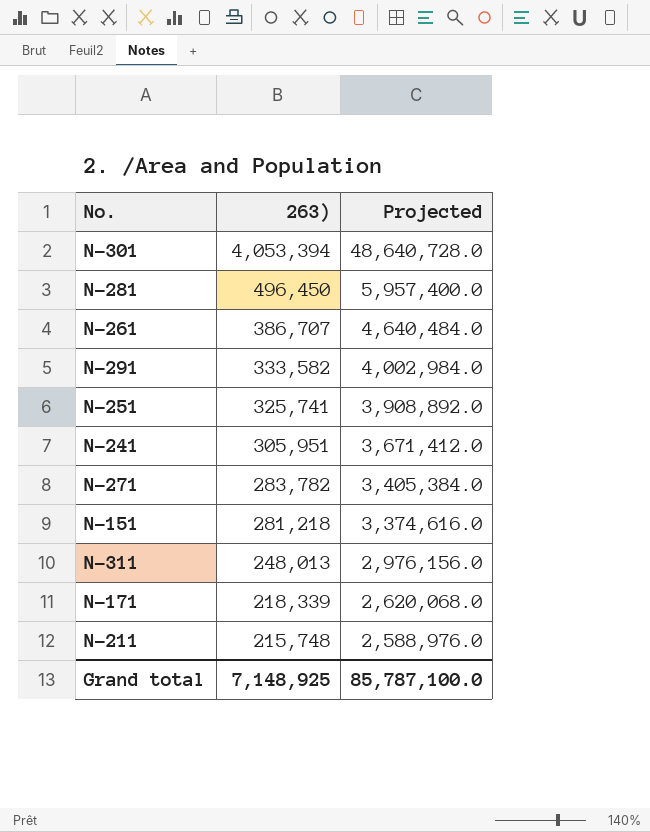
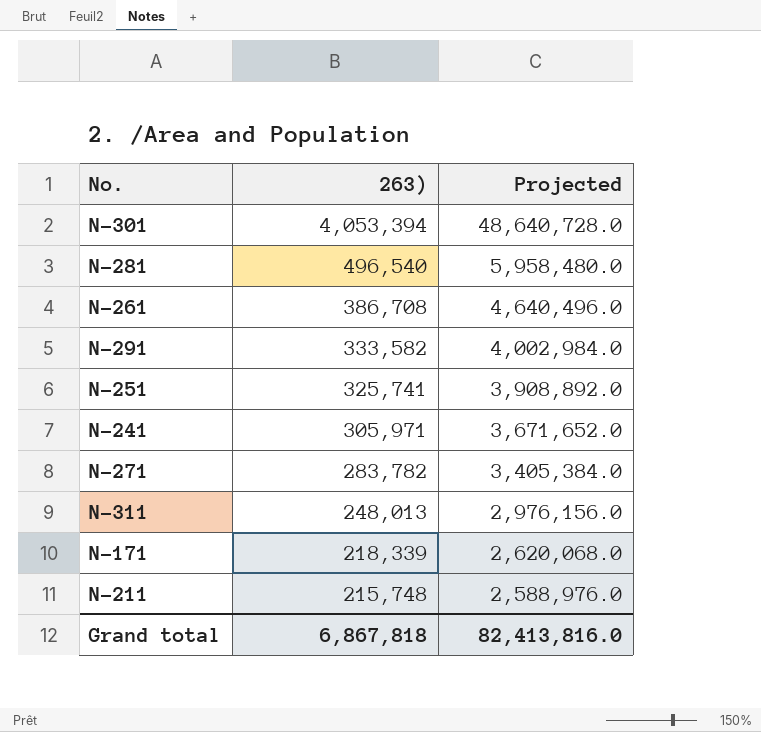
row N-151: 281,218 | 3,374,616.0 -> none
N-281 | 263): 496,450 -> 496,540
N-281 | Projected: 5,957,400.0 -> 5,958,480.0
N-261 | 263): 386,707 -> 386,708
N-261 | Projected: 4,640,484.0 -> 4,640,496.0
N-241 | 263): 305,951 -> 305,971
N-241 | Projected: 3,671,412.0 -> 3,671,652.0
Grand total | 263): 7,148,925 -> 6,867,818
Grand total | Projected: 85,787,100.0 -> 82,413,816.0

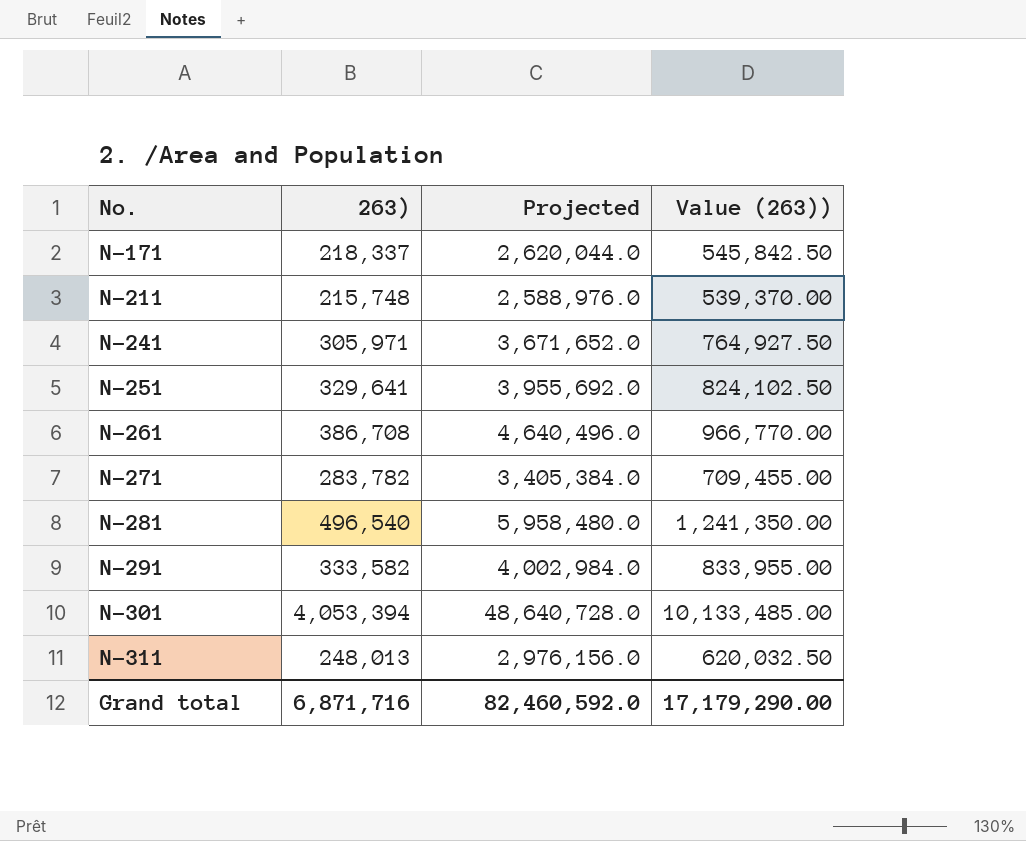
row order: 263) descending -> No. ascending
column Value (263)) | formula: none -> [263)] * 2.5
N-171 | 263): 218,339 -> 218,337
N-171 | Projected: 2,620,068.0 -> 2,620,044.0
N-251 | 263): 325,741 -> 329,641
N-251 | Projected: 3,908,892.0 -> 3,955,692.0
Grand total | 263): 6,867,818 -> 6,871,716
Grand total | Projected: 82,413,816.0 -> 82,460,592.0

